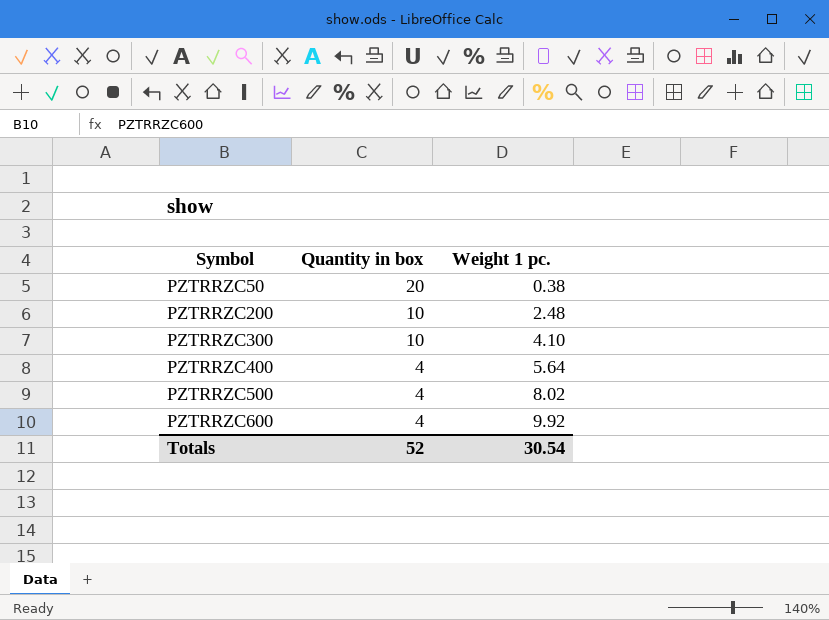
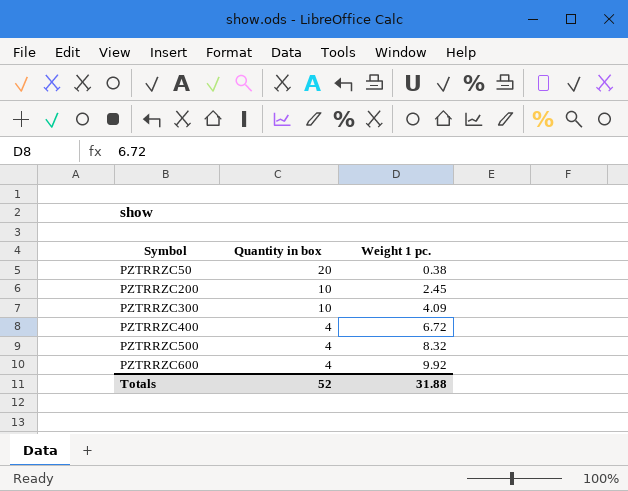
PZTRRZC200 | Weight 1 pc.: 2.48 -> 2.45
PZTRRZC300 | Weight 1 pc.: 4.10 -> 4.09
PZTRRZC400 | Weight 1 pc.: 5.64 -> 6.72
PZTRRZC500 | Weight 1 pc.: 8.02 -> 8.32
Totals | Weight 1 pc.: 30.54 -> 31.88

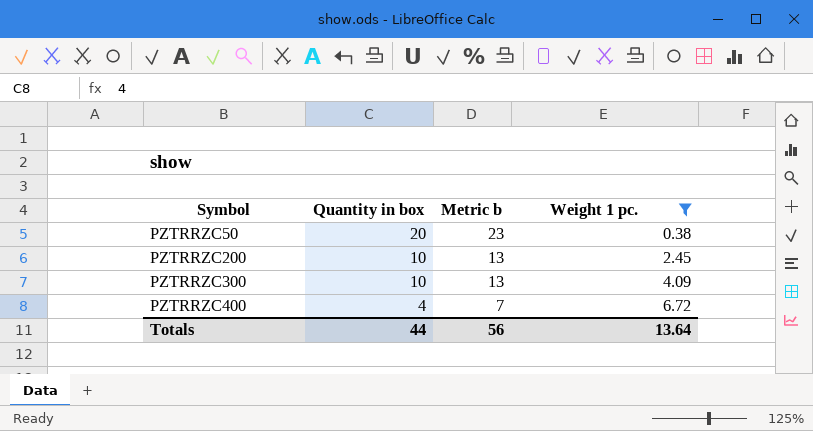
filter: none -> Weight 1 pc. <= 6.72
column Metric b | formula: none -> [Quantity in box] + 3
Totals | Quantity in box: 52 -> 44
Totals | Weight 1 pc.: 31.88 -> 13.64

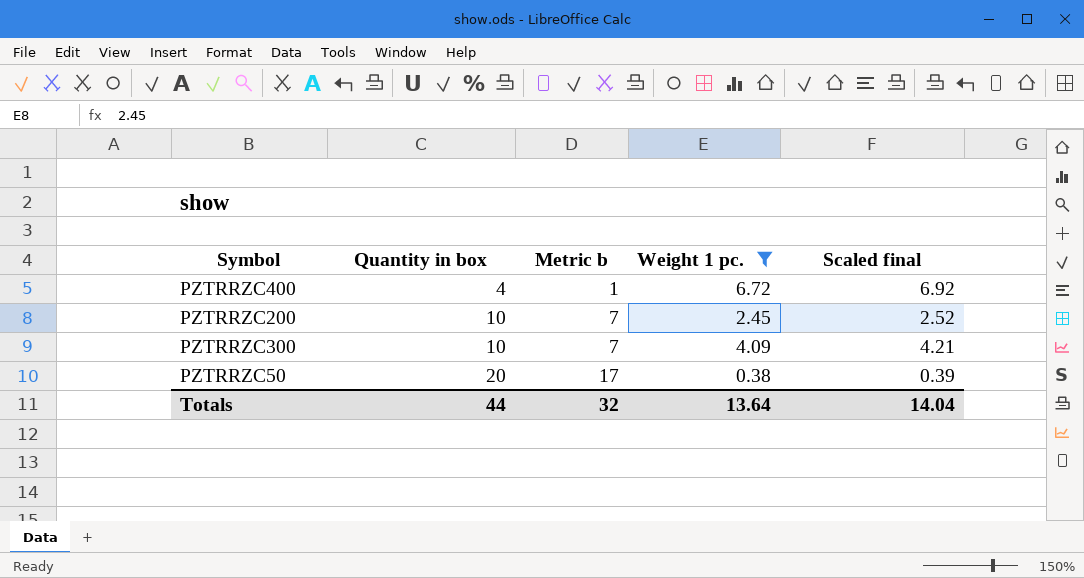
row order: Symbol ascending -> Quantity in box ascending
column Metric b | formula: [Quantity in box] + 3 -> [Quantity in box] - 3
column Scaled final | formula: none -> [Weight 1 pc.] * 1.03
Totals | Metric b: 56 -> 32

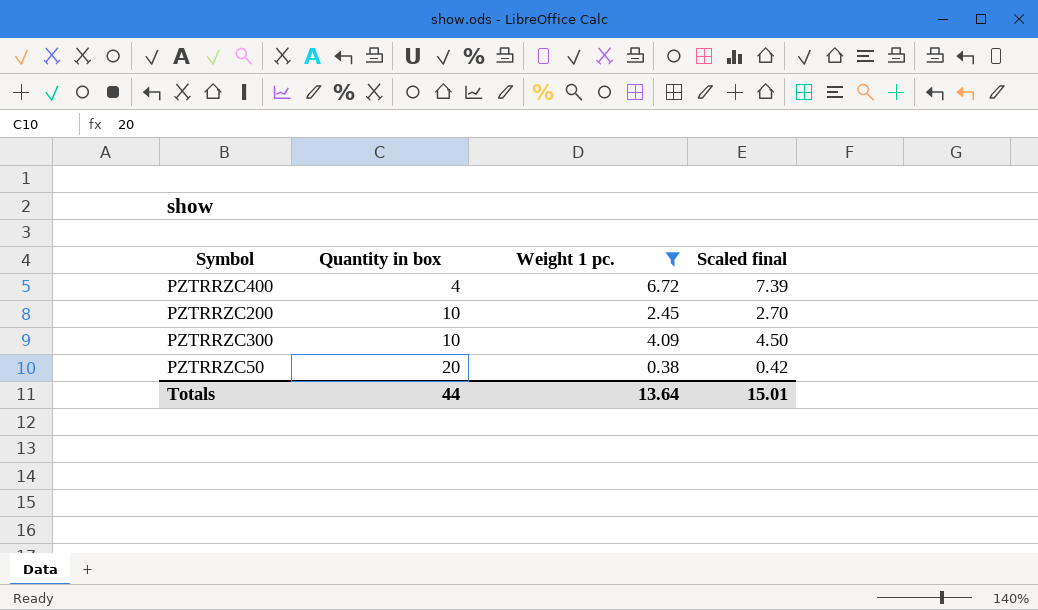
column Metric b | formula: [Quantity in box] - 3 -> none
column Scaled final | formula: [Weight 1 pc.] * 1.03 -> [Weight 1 pc.] * 1.1
Totals | Scaled final: 14.04 -> 15.01

